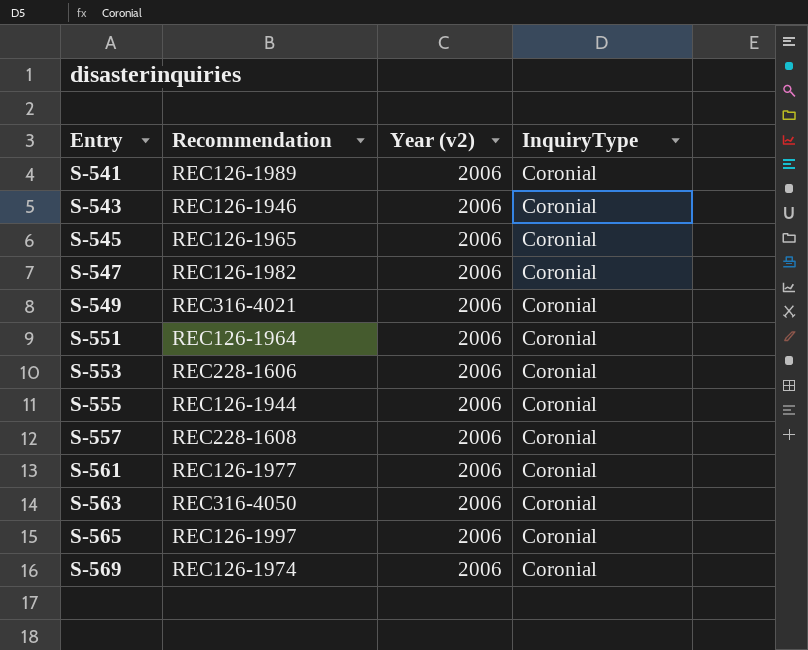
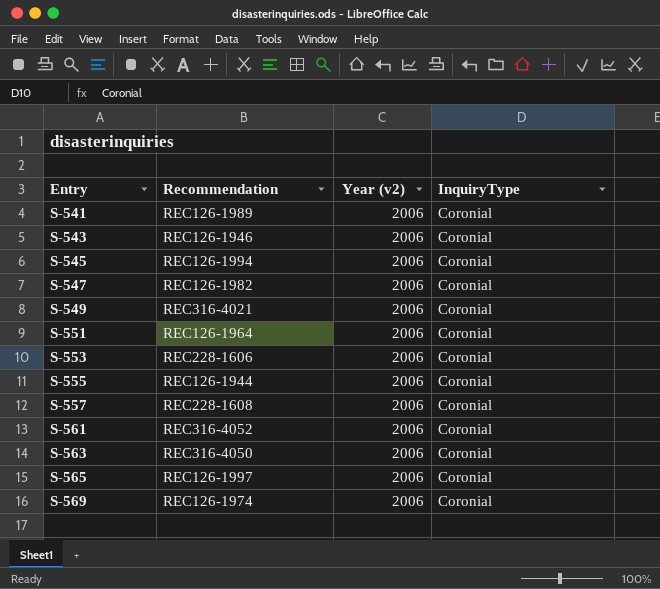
S-545 | Recommendation: REC126-1965 -> REC126-1994
S-561 | Recommendation: REC126-1977 -> REC316-4052

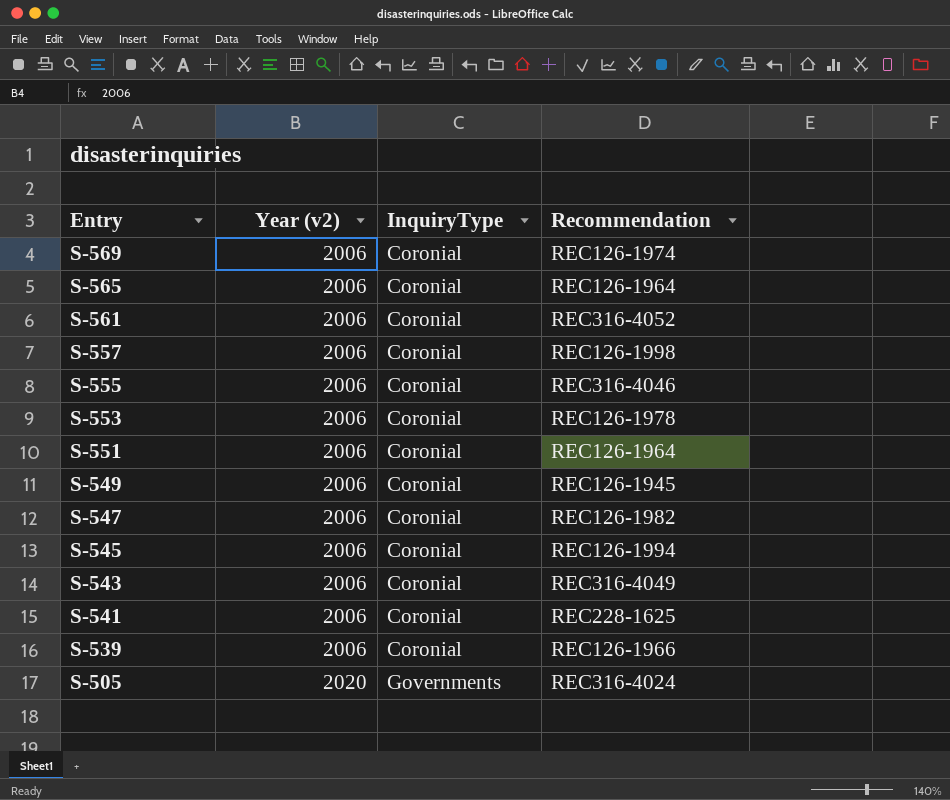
row order: Entry ascending -> Entry descending
column Recommendation | position: 2 -> 4
row S-563: REC316-4050 | 2006 | Coronial -> none
S-565 | Recommendation: REC126-1997 -> REC126-1964
S-557 | Recommendation: REC228-1608 -> REC126-1998
S-555 | Recommendation: REC126-1944 -> REC316-4046
S-553 | Recommendation: REC228-1606 -> REC126-1978
S-549 | Recommendation: REC316-4021 -> REC126-1945
S-543 | Recommendation: REC126-1946 -> REC316-4049
S-541 | Recommendation: REC126-1989 -> REC228-1625
row S-539: none -> 2006 | Coronial | REC126-1966
row S-505: none -> 2020 | Governments | REC316-4024

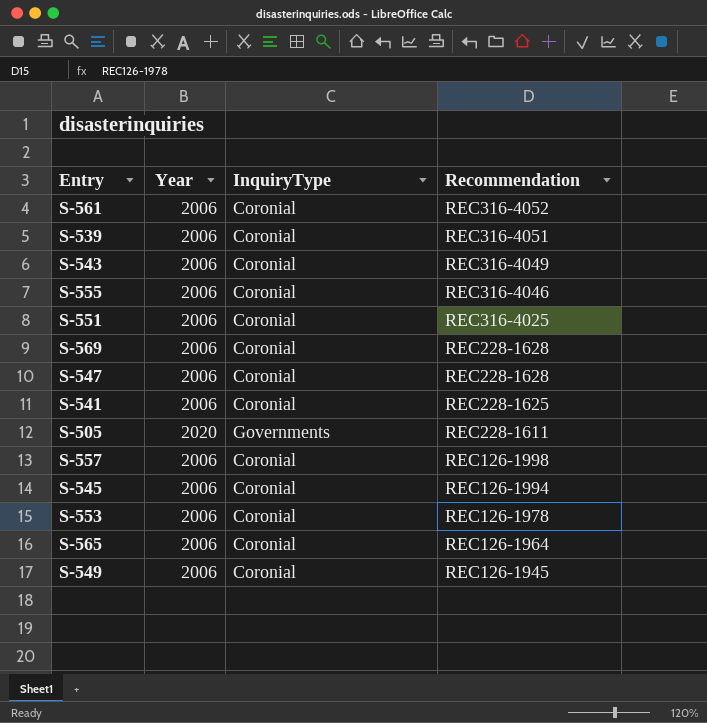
row order: Entry descending -> Recommendation descending
column name: Year (v2) -> Year
S-539 | Recommendation: REC126-1966 -> REC316-4051
S-551 | Recommendation: REC126-1964 -> REC316-4025
S-569 | Recommendation: REC126-1974 -> REC228-1628
S-547 | Recommendation: REC126-1982 -> REC228-1628
S-505 | Recommendation: REC316-4024 -> REC228-1611

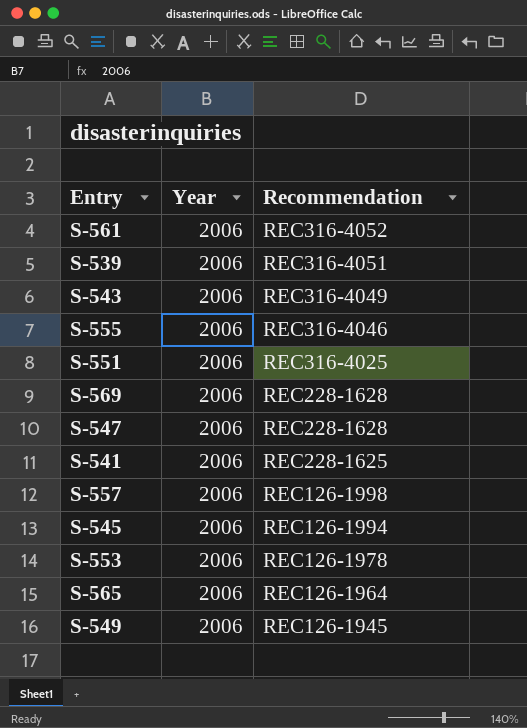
column InquiryType | position: 3 -> none
row S-505: 2020 | Governments | REC228-1611 -> none

